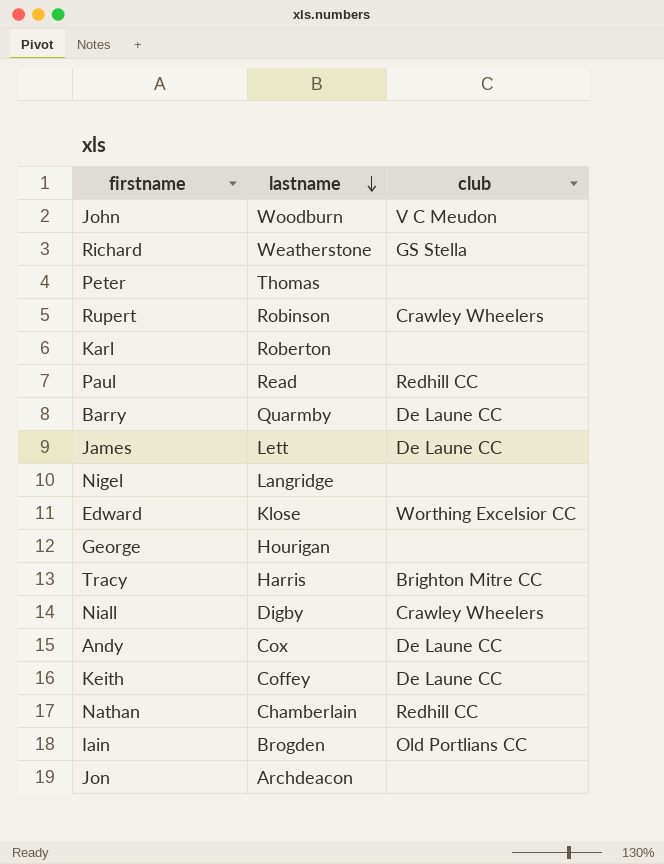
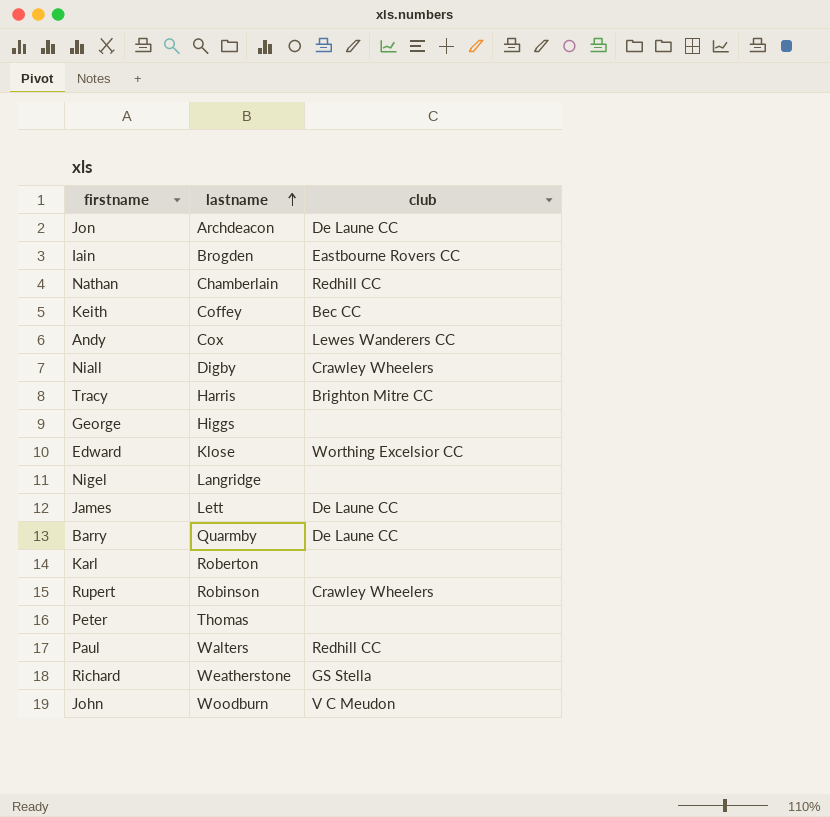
row order: lastname descending -> lastname ascending
Jon | club: none -> De Laune CC
Iain | club: Old Portlians CC -> Eastbourne Rovers CC
Keith | club: De Laune CC -> Bec CC
Andy | club: De Laune CC -> Lewes Wanderers CC
George | lastname: Hourigan -> Higgs
Paul | lastname: Read -> Walters

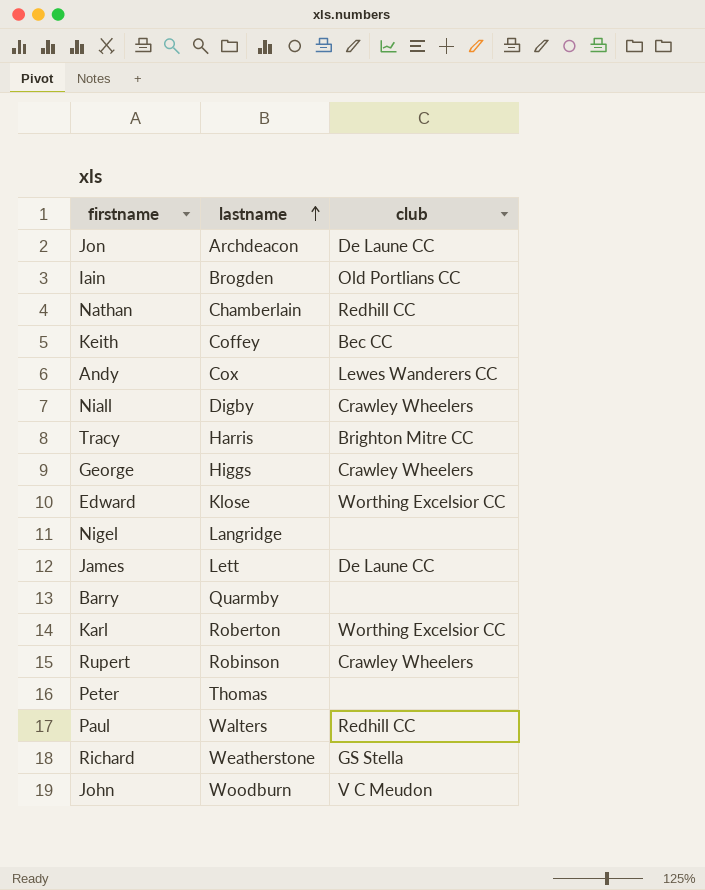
Iain | club: Eastbourne Rovers CC -> Old Portlians CC
George | club: none -> Crawley Wheelers
Barry | club: De Laune CC -> none
Karl | club: none -> Worthing Excelsior CC

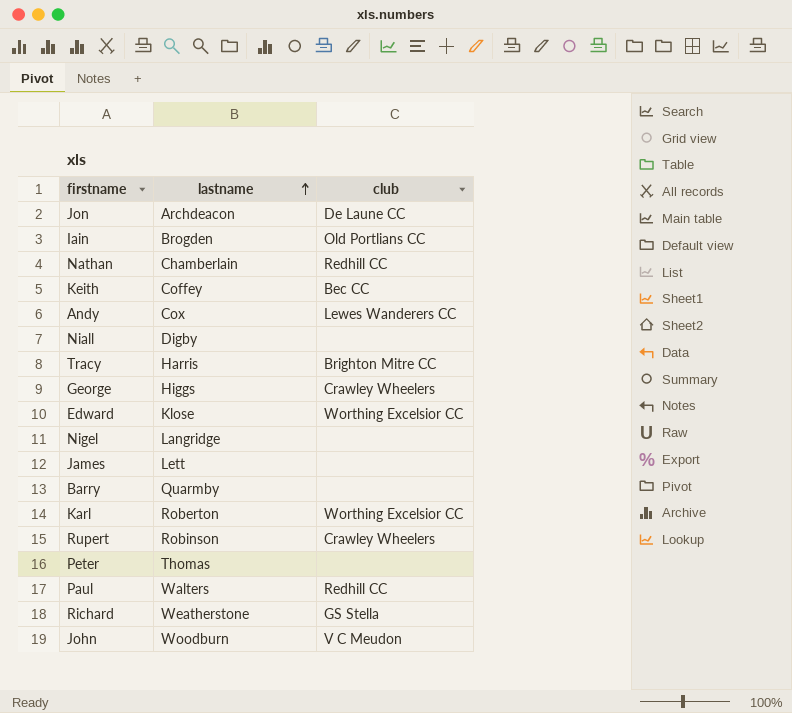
Niall | club: Crawley Wheelers -> none
James | club: De Laune CC -> none

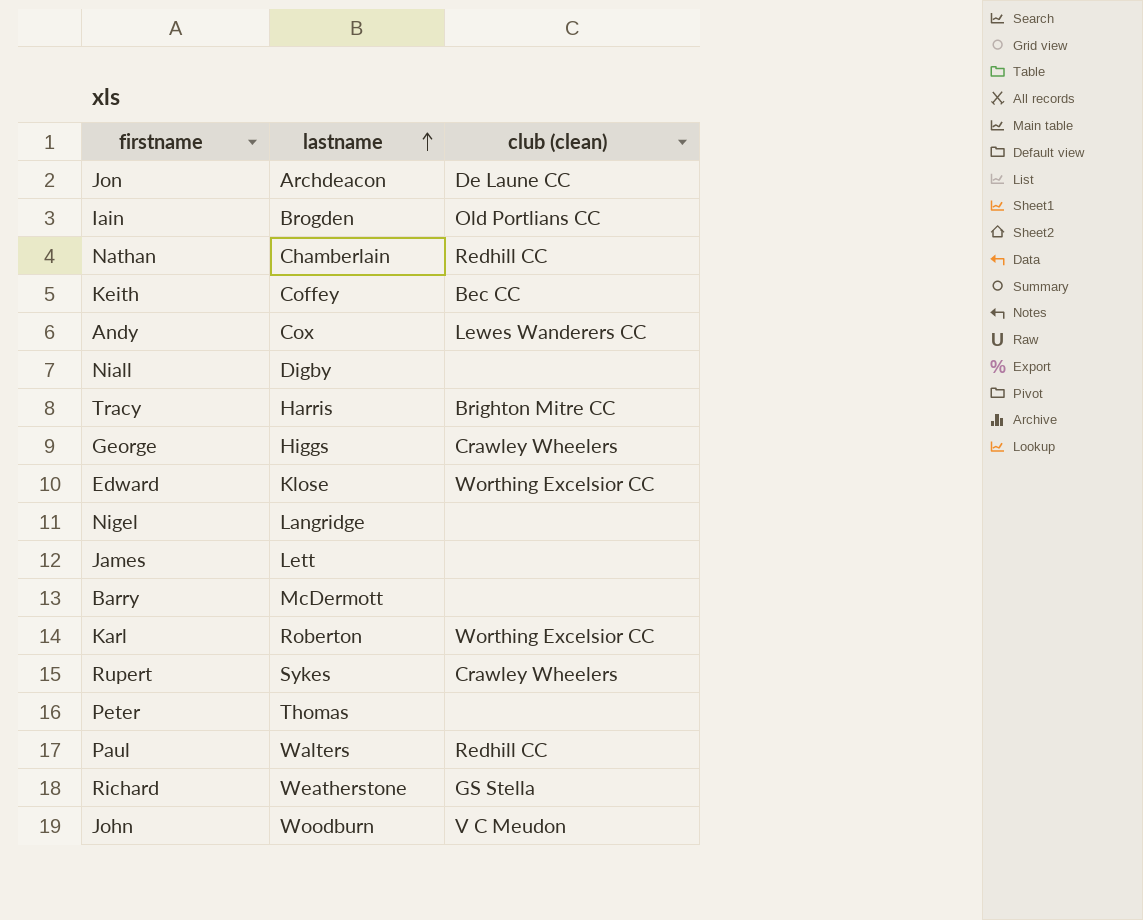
column name: club -> club (clean)
Barry | lastname: Quarmby -> McDermott
Rupert | lastname: Robinson -> Sykes

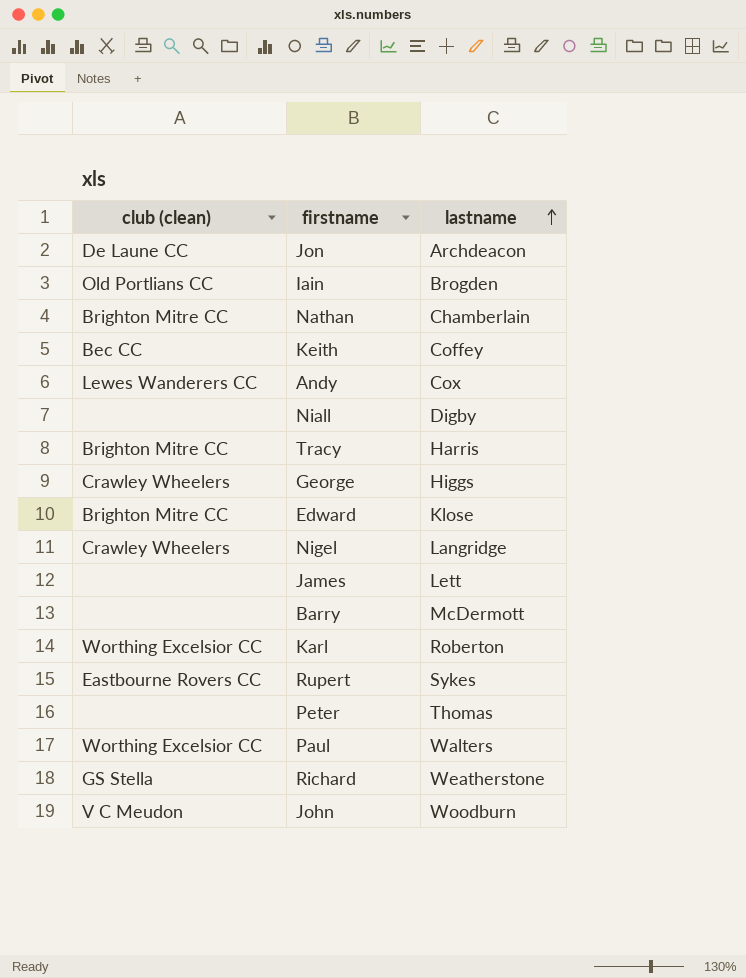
column club (clean) | position: 3 -> 1
Nathan | club (clean): Redhill CC -> Brighton Mitre CC
Edward | club (clean): Worthing Excelsior CC -> Brighton Mitre CC
Nigel | club (clean): none -> Crawley Wheelers
Rupert | club (clean): Crawley Wheelers -> Eastbourne Rovers CC
Paul | club (clean): Redhill CC -> Worthing Excelsior CC

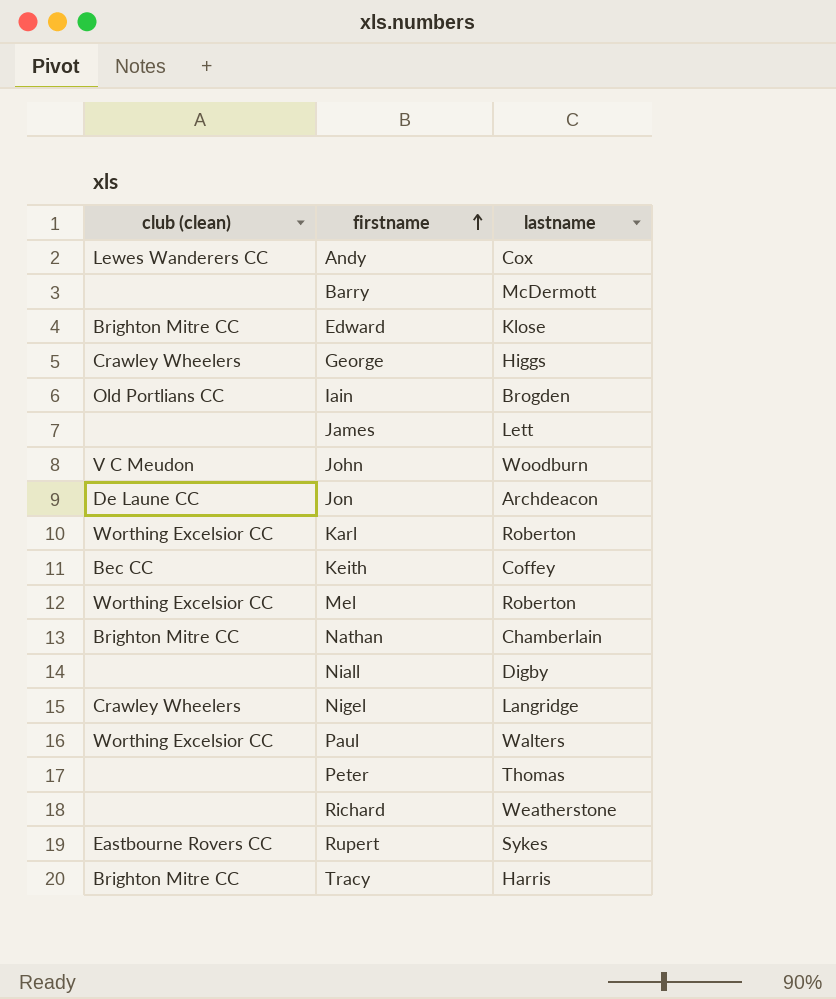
row order: lastname ascending -> firstname ascending
row Mel: none -> Worthing Excelsior CC | Roberton
Richard | club (clean): GS Stella -> none

